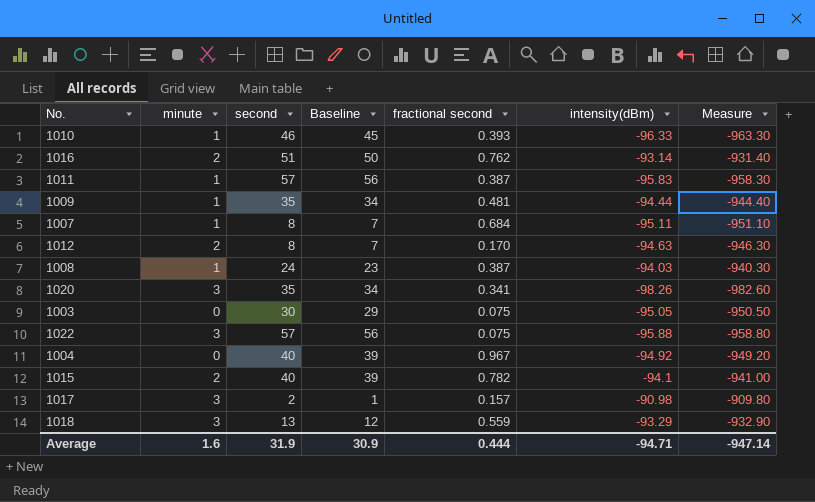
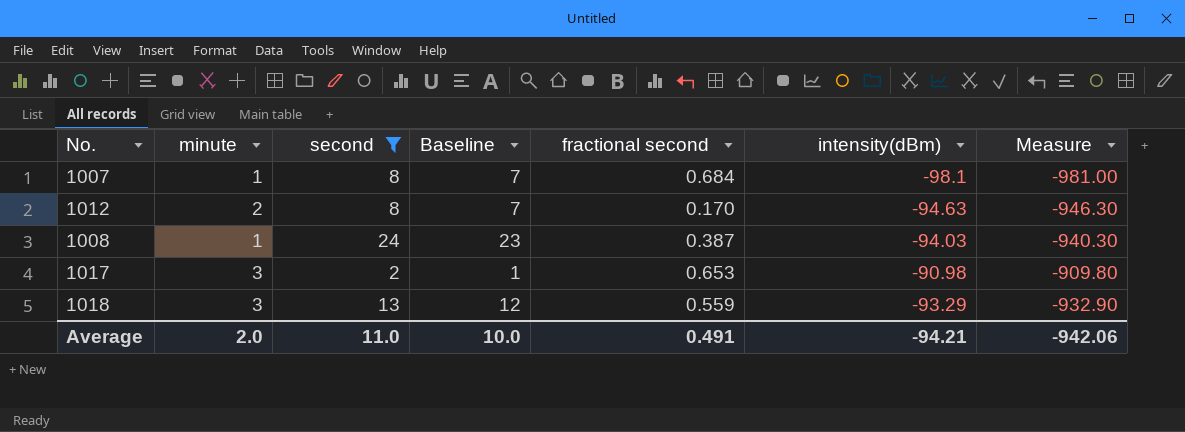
filter: none -> second <= 24
1007 | intensity(dBm): -95.11 -> -98.1
1007 | Measure: -951.10 -> -981.00
1017 | fractional second: 0.157 -> 0.653
Average | minute: 1.6 -> 2.0
Average | second: 31.9 -> 11.0
Average | Baseline: 30.9 -> 10.0
Average | fractional second: 0.444 -> 0.491
Average | intensity(dBm): -94.71 -> -94.21
Average | Measure: -947.14 -> -942.06

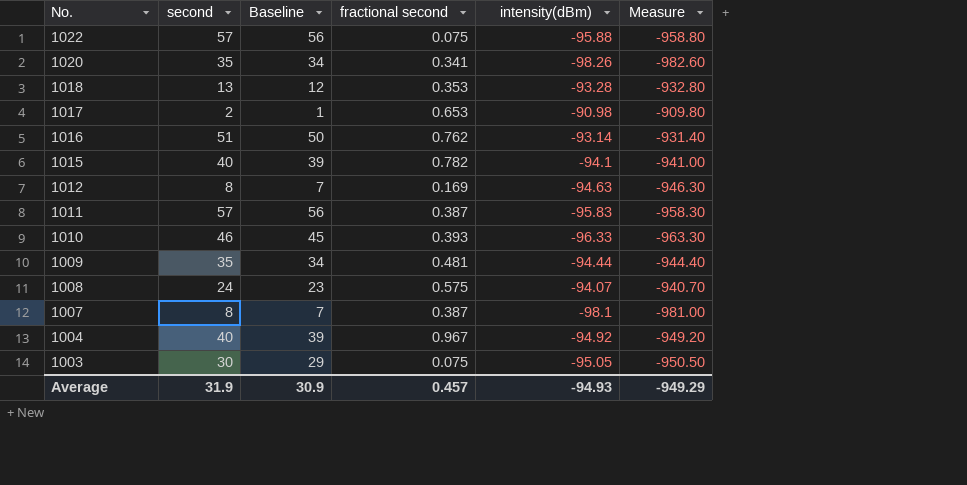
filter: second <= 24 -> none
row order: none -> No. descending
column minute | position: 2 -> none
1018 | fractional second: 0.559 -> 0.353
1018 | intensity(dBm): -93.29 -> -93.28
1018 | Measure: -932.90 -> -932.80
1012 | fractional second: 0.170 -> 0.169
1008 | fractional second: 0.387 -> 0.575
1008 | intensity(dBm): -94.03 -> -94.07
1008 | Measure: -940.30 -> -940.70
1007 | fractional second: 0.684 -> 0.387
Average | second: 11.0 -> 31.9
Average | Baseline: 10.0 -> 30.9
Average | fractional second: 0.491 -> 0.457
Average | intensity(dBm): -94.21 -> -94.93
Average | Measure: -942.06 -> -949.29

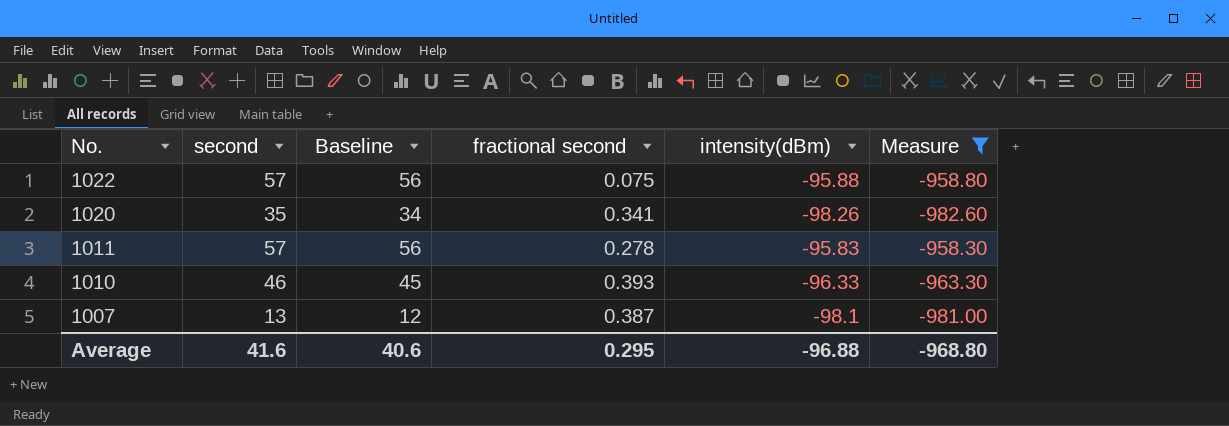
filter: none -> Measure <= -958.30
1011 | fractional second: 0.387 -> 0.278
1007 | second: 8 -> 13
1007 | Baseline: 7 -> 12
Average | second: 31.9 -> 41.6
Average | Baseline: 30.9 -> 40.6
Average | fractional second: 0.457 -> 0.295
Average | intensity(dBm): -94.93 -> -96.88
Average | Measure: -949.29 -> -968.80

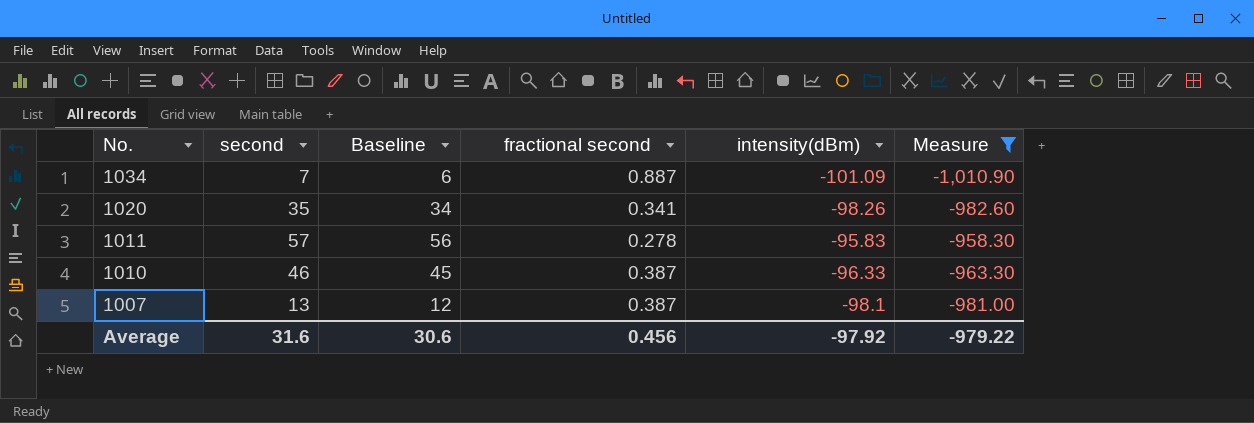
row 1022: 57 | 56 | 0.075 | -95.88 | -958.80 -> none
row 1034: none -> 7 | 6 | 0.887 | -101.09 | -1,010.90
1010 | fractional second: 0.393 -> 0.387
Average | second: 41.6 -> 31.6
Average | Baseline: 40.6 -> 30.6
Average | fractional second: 0.295 -> 0.456
Average | intensity(dBm): -96.88 -> -97.92
Average | Measure: -968.80 -> -979.22

